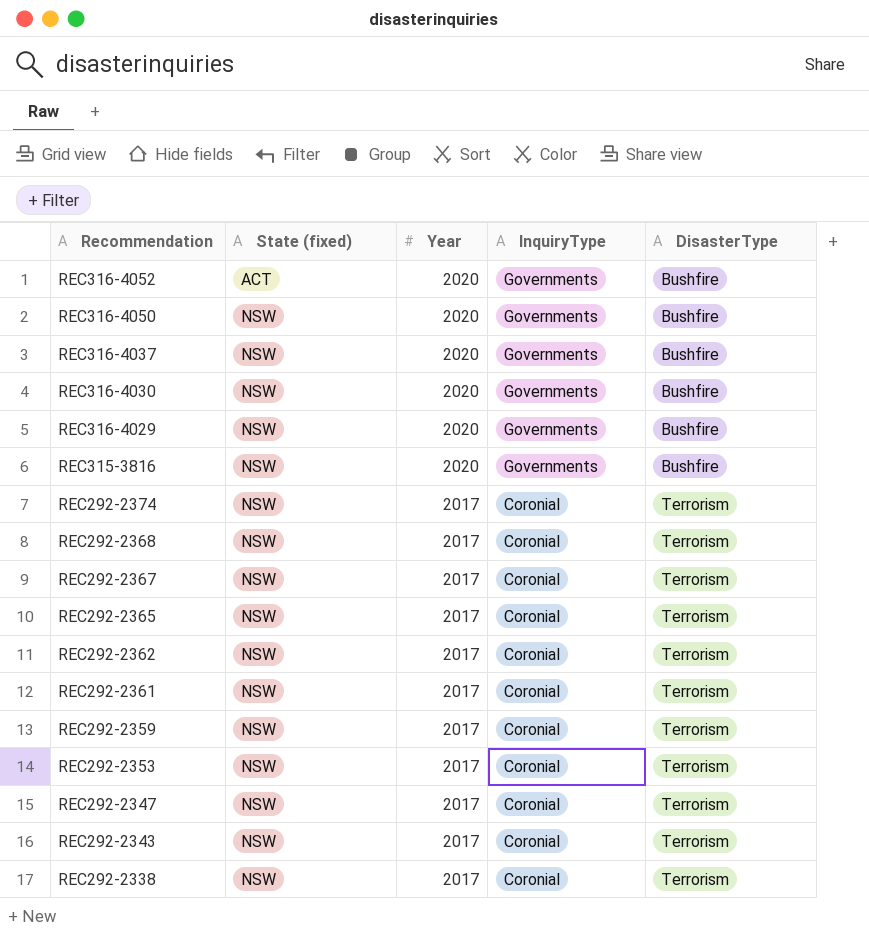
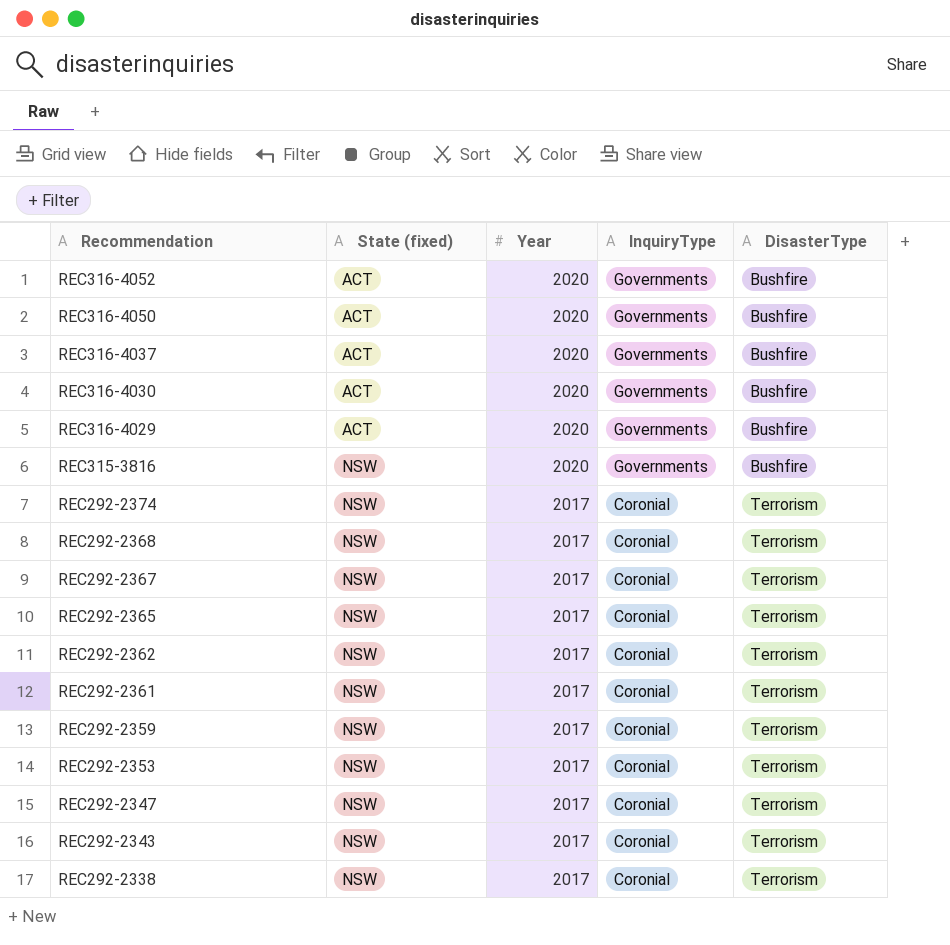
REC316-4050 | State (fixed): NSW -> ACT
REC316-4037 | State (fixed): NSW -> ACT
REC316-4030 | State (fixed): NSW -> ACT
REC316-4029 | State (fixed): NSW -> ACT

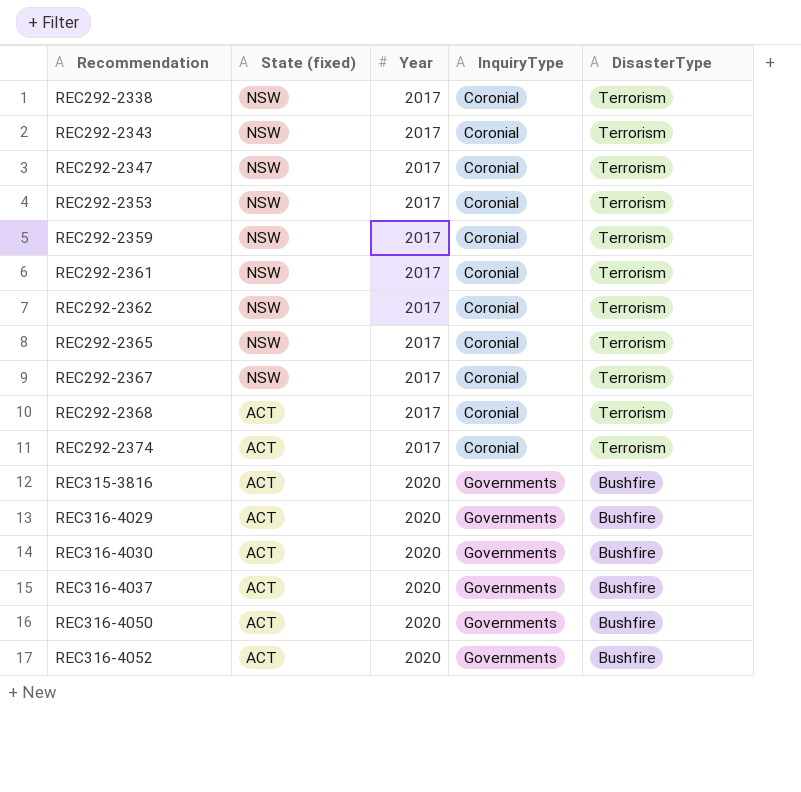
row order: Recommendation descending -> Recommendation ascending
REC292-2368 | State (fixed): NSW -> ACT
REC292-2374 | State (fixed): NSW -> ACT
REC315-3816 | State (fixed): NSW -> ACT

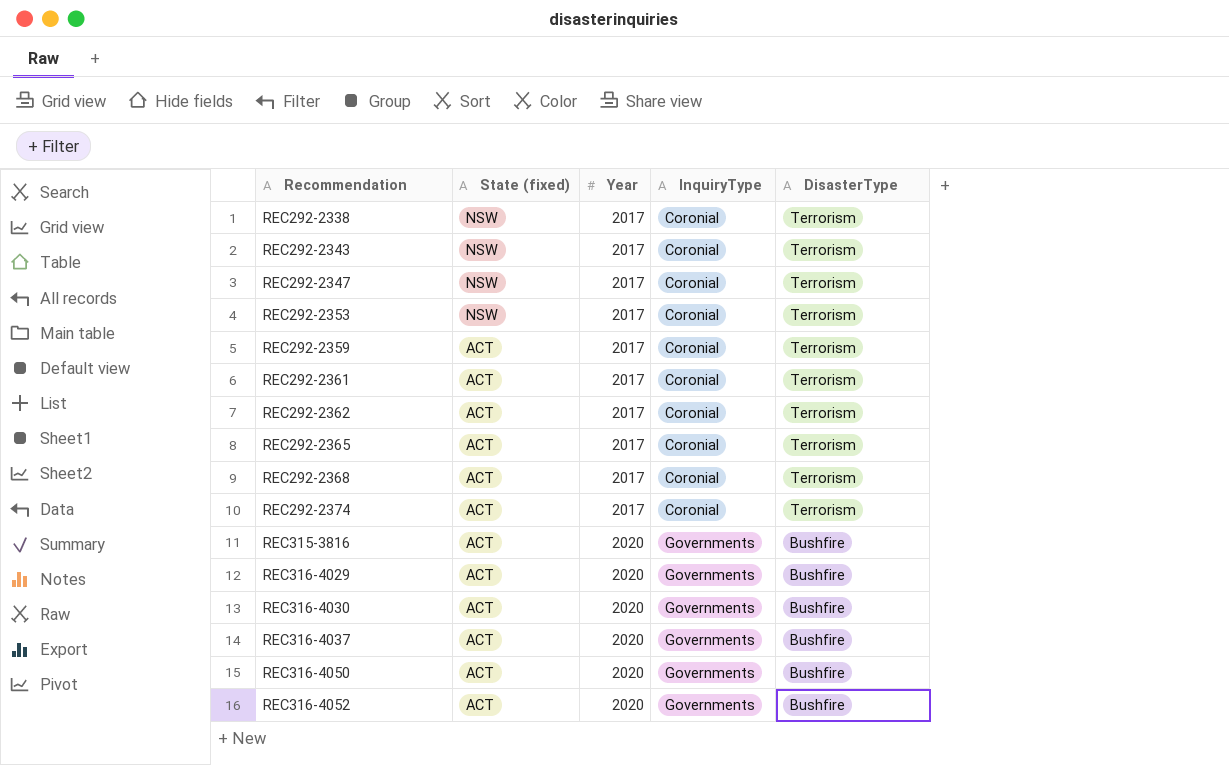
row REC292-2367: NSW | 2017 | Coronial | Terrorism -> none
REC292-2359 | State (fixed): NSW -> ACT
REC292-2361 | State (fixed): NSW -> ACT
REC292-2362 | State (fixed): NSW -> ACT
REC292-2365 | State (fixed): NSW -> ACT

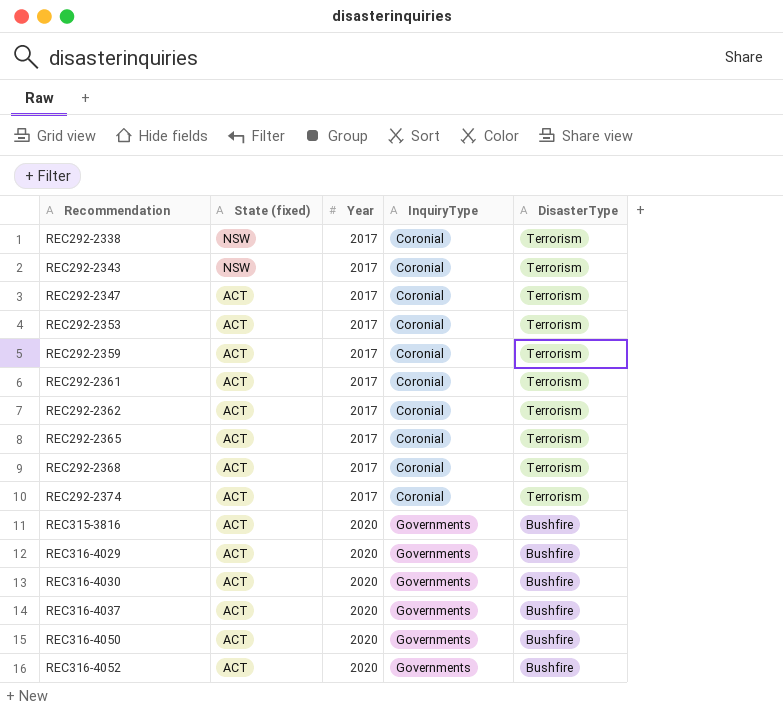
REC292-2347 | State (fixed): NSW -> ACT
REC292-2353 | State (fixed): NSW -> ACT

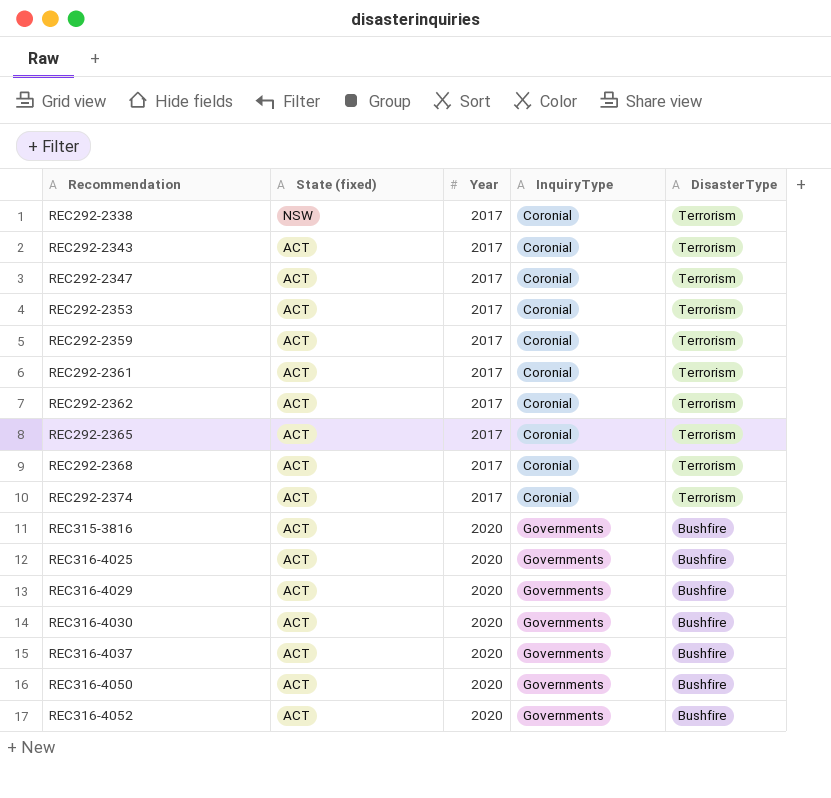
REC292-2343 | State (fixed): NSW -> ACT
row REC316-4025: none -> ACT | 2020 | Governments | Bushfire

